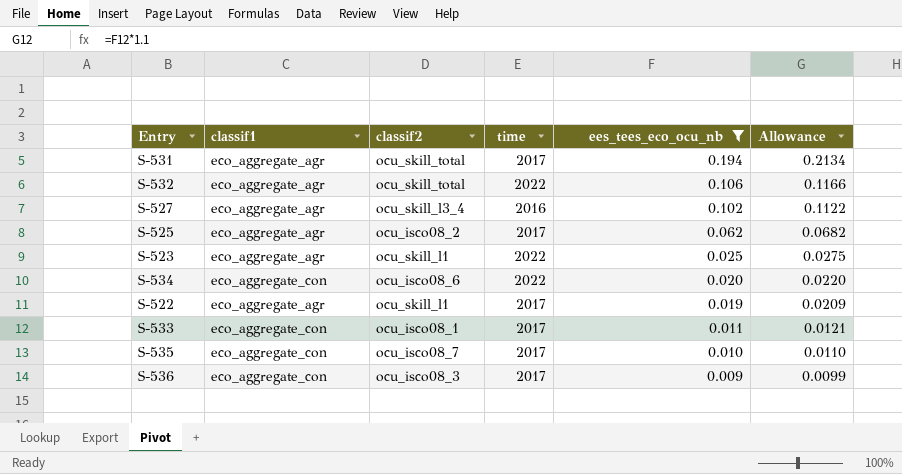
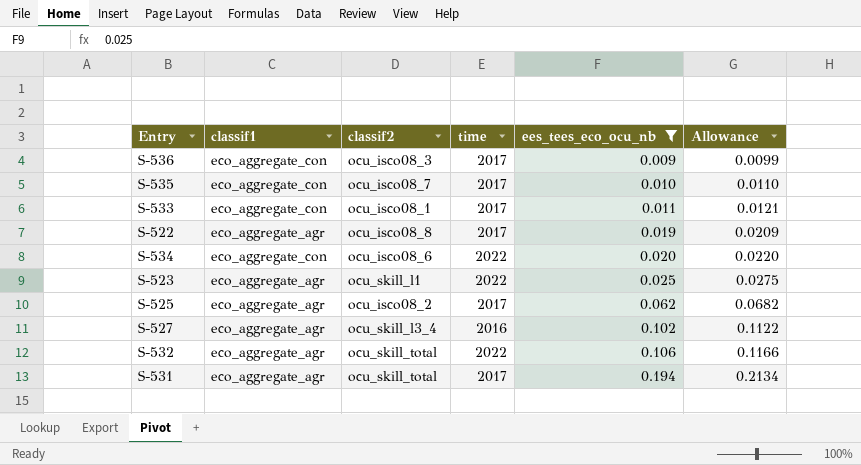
row order: ees_tees_eco_ocu_nb descending -> ees_tees_eco_ocu_nb ascending
S-522 | classif2: ocu_skill_l1 -> ocu_isco08_8

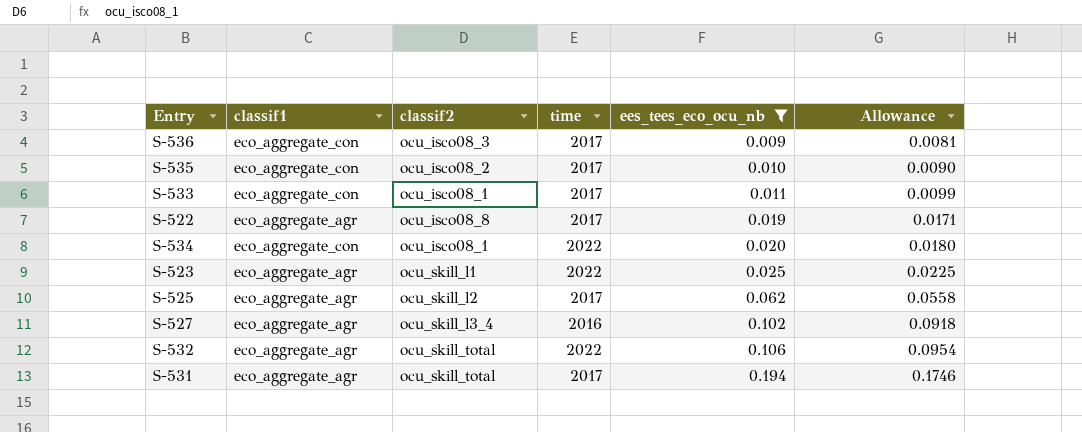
column Allowance | formula: [ees_tees_eco_ocu_nb] * 1.1 -> [ees_tees_eco_ocu_nb] * 0.9
S-535 | classif2: ocu_isco08_7 -> ocu_isco08_2
S-534 | classif2: ocu_isco08_6 -> ocu_isco08_1
S-525 | classif2: ocu_isco08_2 -> ocu_skill_l2

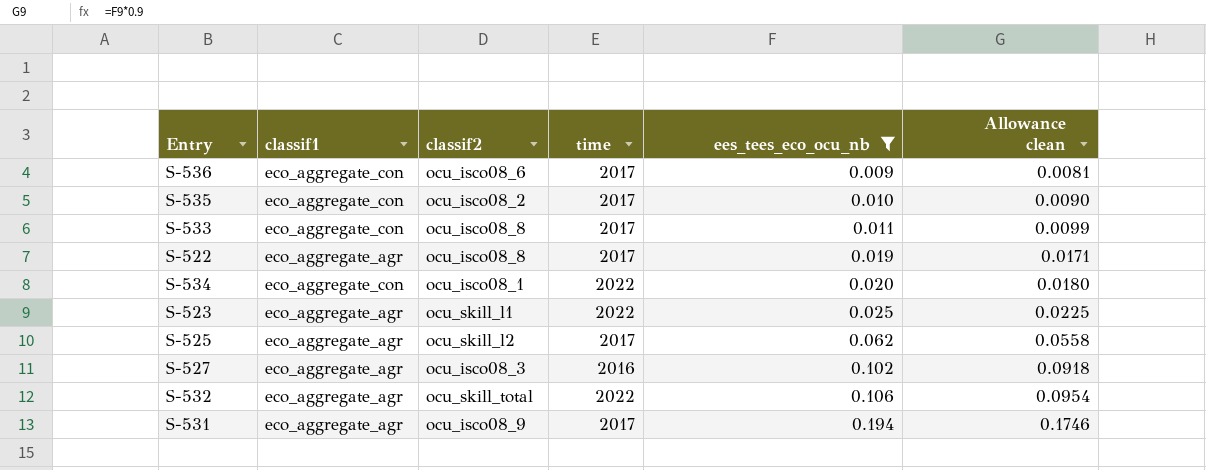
column name: Allowance -> Allowance clean
S-536 | classif2: ocu_isco08_3 -> ocu_isco08_6
S-533 | classif2: ocu_isco08_1 -> ocu_isco08_8
S-527 | classif2: ocu_skill_l3_4 -> ocu_isco08_3
S-531 | classif2: ocu_skill_total -> ocu_isco08_9

